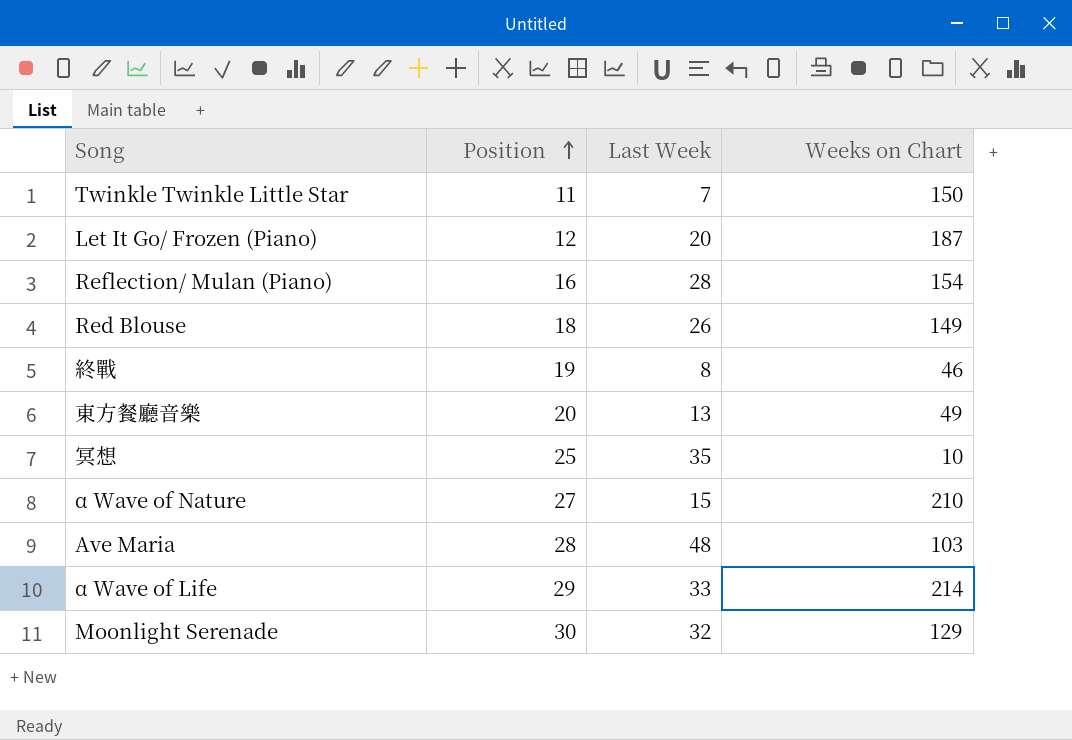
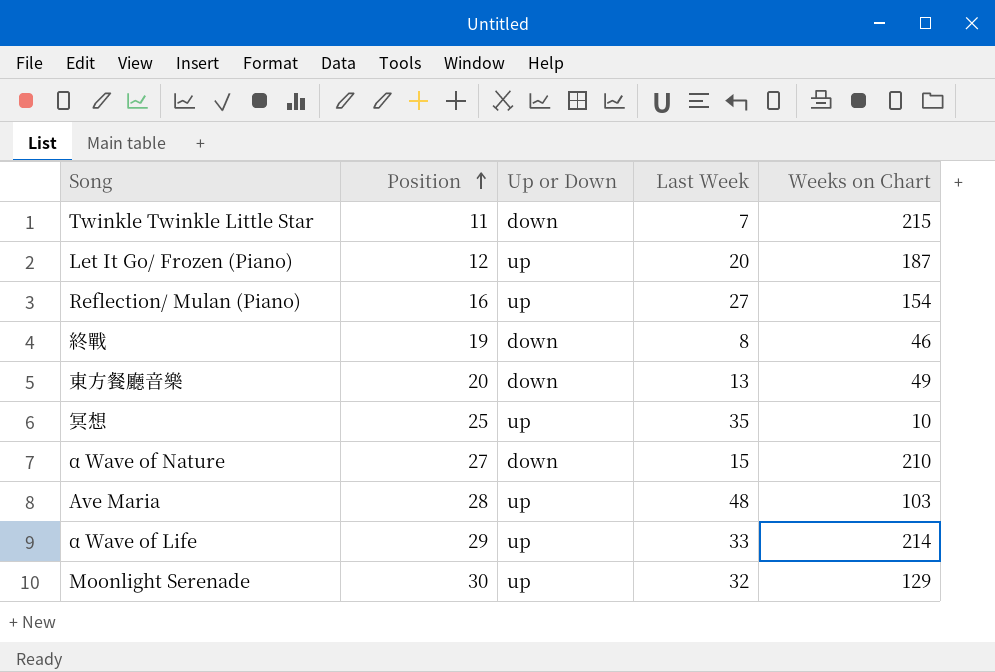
column Up or Down | position: none -> 3
row Red Blouse: 18 | 26 | 149 -> none
Twinkle Twinkle Little Star | Weeks on Chart: 150 -> 215
Reflection/ Mulan (Piano) | Last Week: 28 -> 27

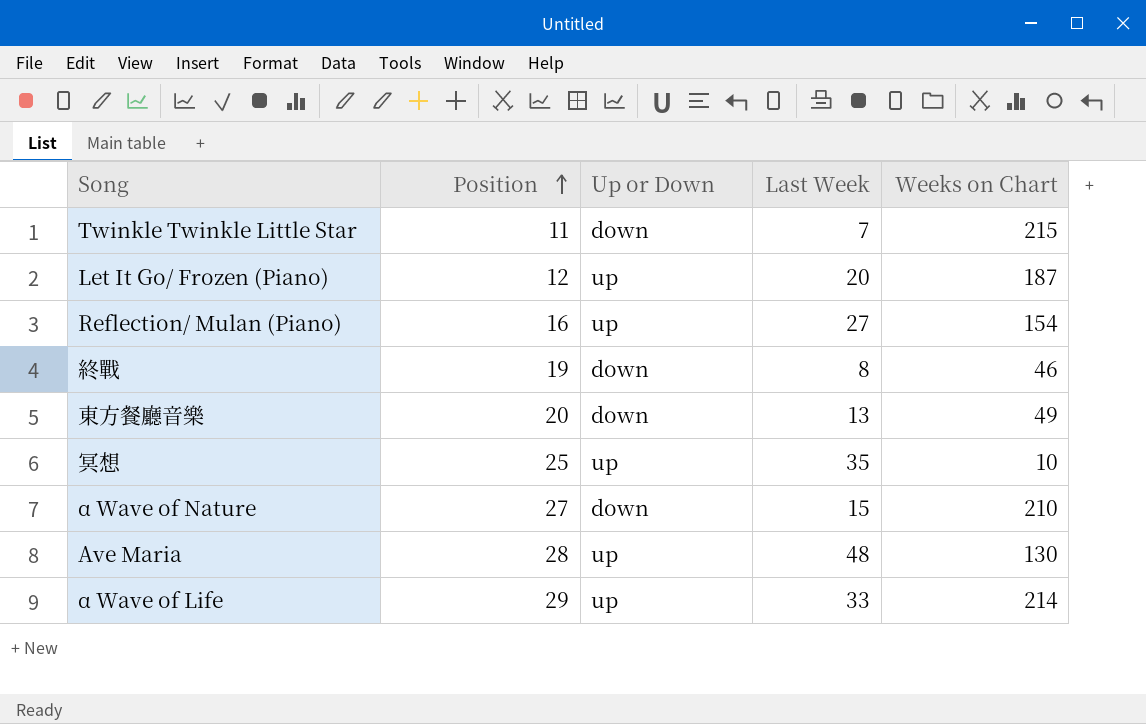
row Moonlight Serenade: 30 | up | 32 | 129 -> none
Ave Maria | Weeks on Chart: 103 -> 130

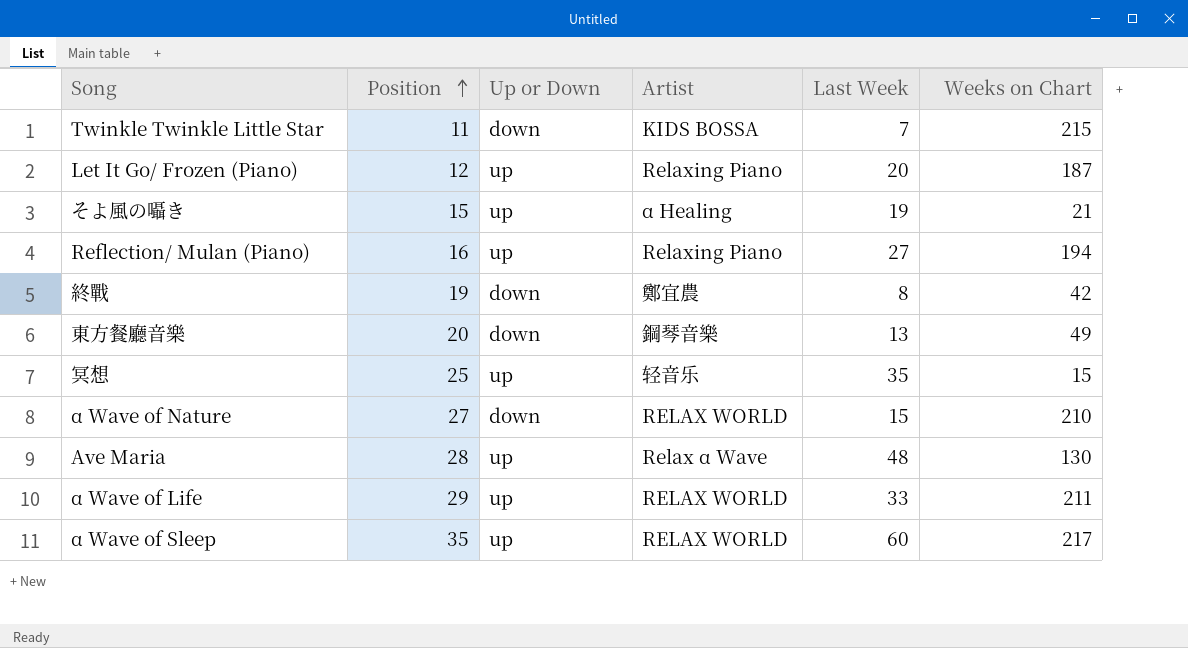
column Artist | position: none -> 4
row そよ風の囁き: none -> 15 | up | α Healing | 19 | 21
Reflection/ Mulan (Piano) | Weeks on Chart: 154 -> 194
終戰 | Weeks on Chart: 46 -> 42
冥想 | Weeks on Chart: 10 -> 15
α Wave of Life | Weeks on Chart: 214 -> 211
row α Wave of Sleep: none -> 35 | up | RELAX WORLD | 60 | 217

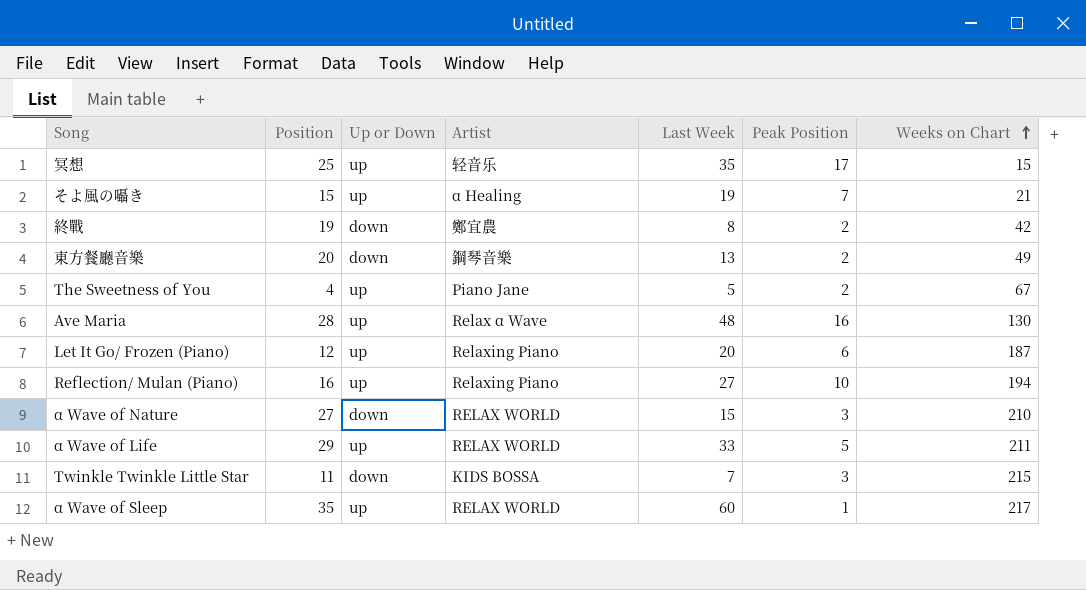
row order: Position ascending -> Weeks on Chart ascending
column Peak Position | position: none -> 6
row The Sweetness of You: none -> 4 | up | Piano Jane | 5 | 2 | 67

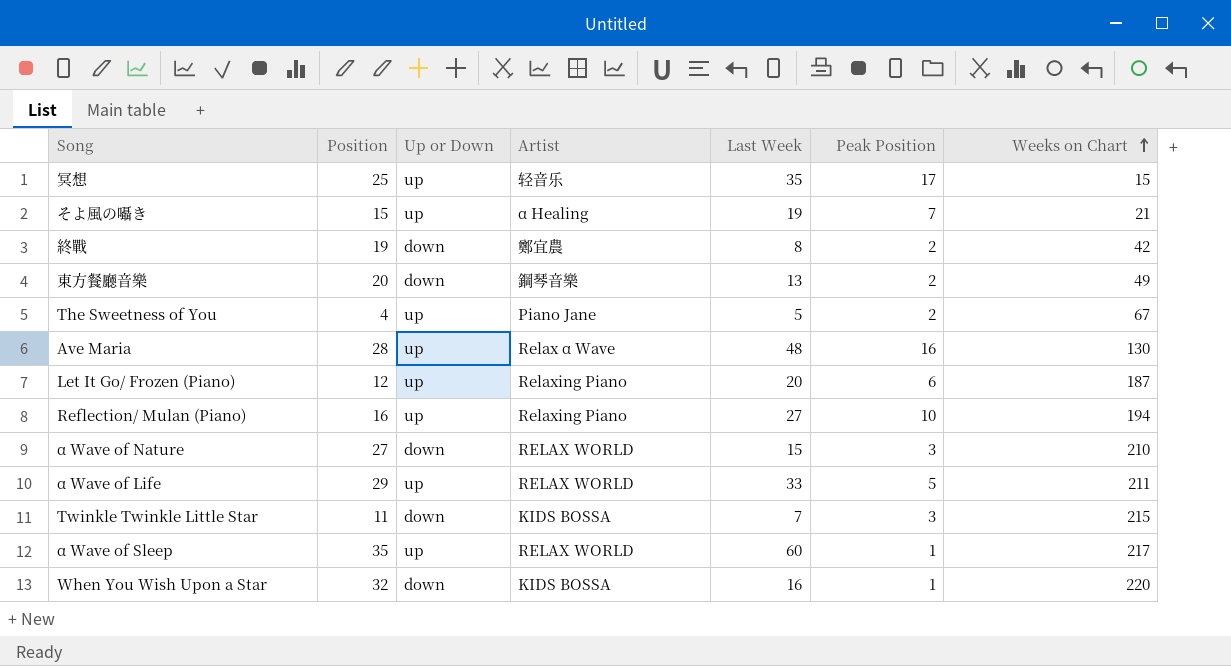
row When You Wish Upon a Star: none -> 32 | down | KIDS BOSSA | 16 | 1 | 220

